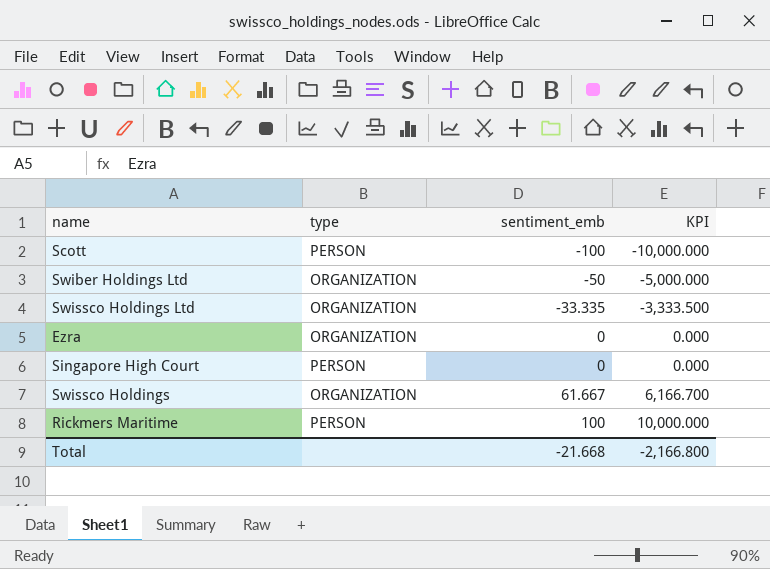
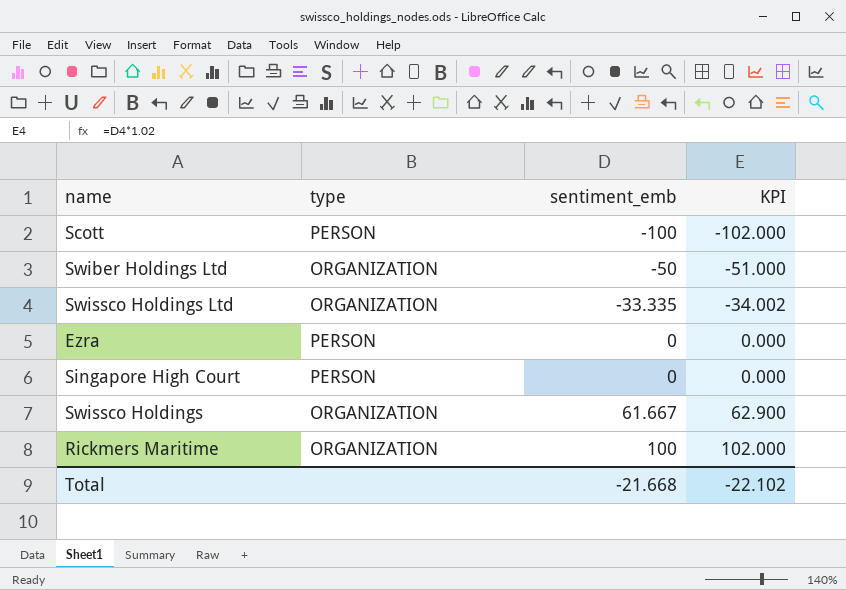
column KPI | formula: [sentiment_emb] * 100 -> [sentiment_emb] * 1.02
Ezra | type: ORGANIZATION -> PERSON
Rickmers Maritime | type: PERSON -> ORGANIZATION
Total | KPI: -2,166.800 -> -22.102

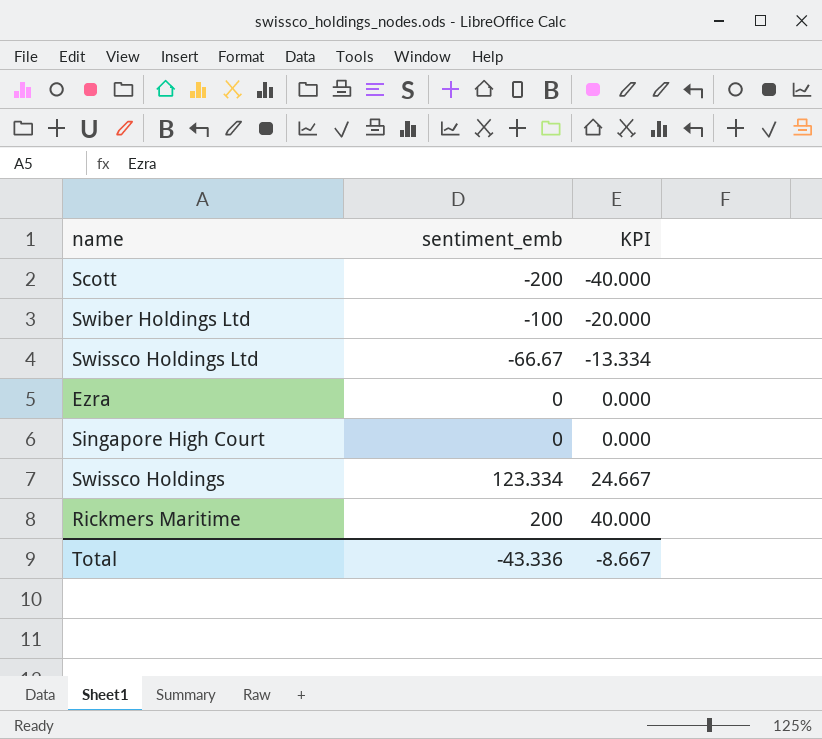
column type | position: 2 -> none
column KPI | formula: [sentiment_emb] * 1.02 -> [sentiment_emb] * 0.2
Scott | sentiment_emb: -100 -> -200
Swiber Holdings Ltd | sentiment_emb: -50 -> -100
Swissco Holdings Ltd | sentiment_emb: -33.335 -> -66.67
Swissco Holdings | sentiment_emb: 61.667 -> 123.334
Rickmers Maritime | sentiment_emb: 100 -> 200
Total | sentiment_emb: -21.668 -> -43.336
Total | KPI: -22.102 -> -8.667

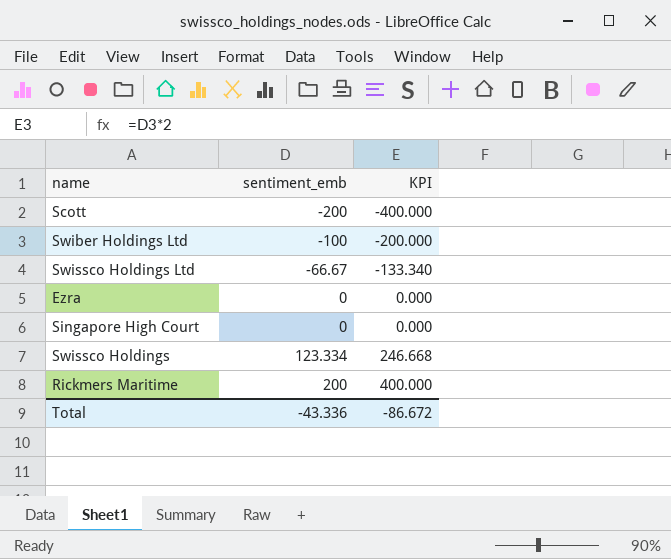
column KPI | formula: [sentiment_emb] * 0.2 -> [sentiment_emb] * 2
Total | KPI: -8.667 -> -86.672

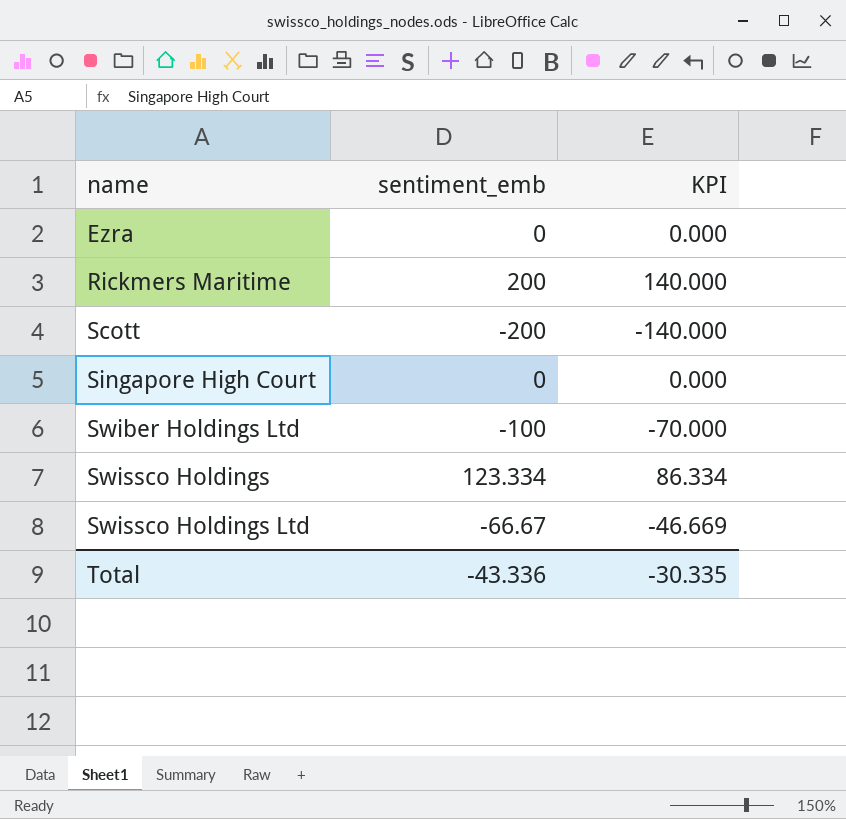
row order: sentiment_emb ascending -> name ascending
column KPI | formula: [sentiment_emb] * 2 -> [sentiment_emb] * 0.7
Total | KPI: -86.672 -> -30.335

